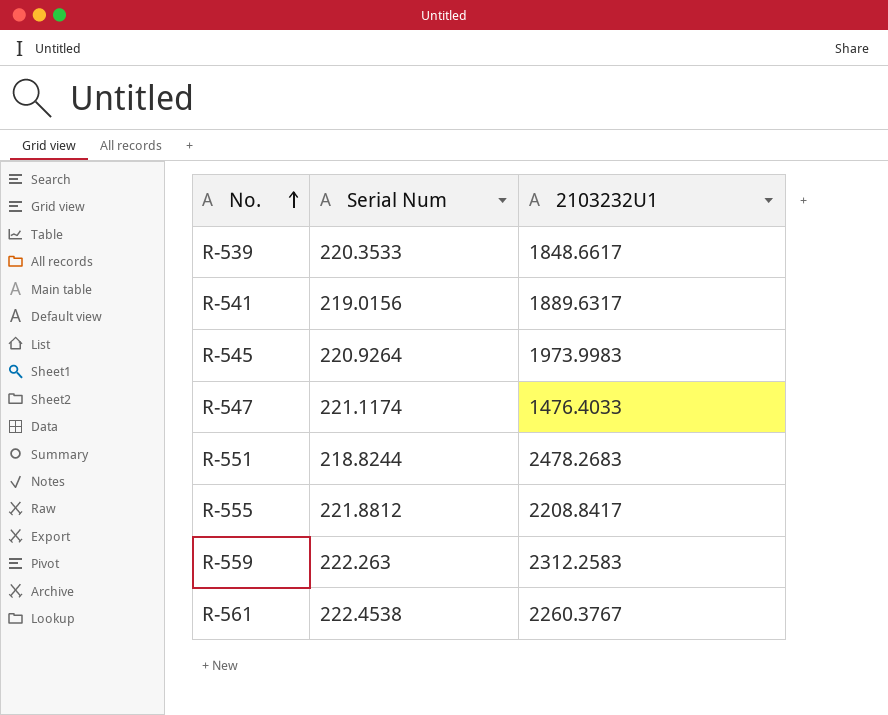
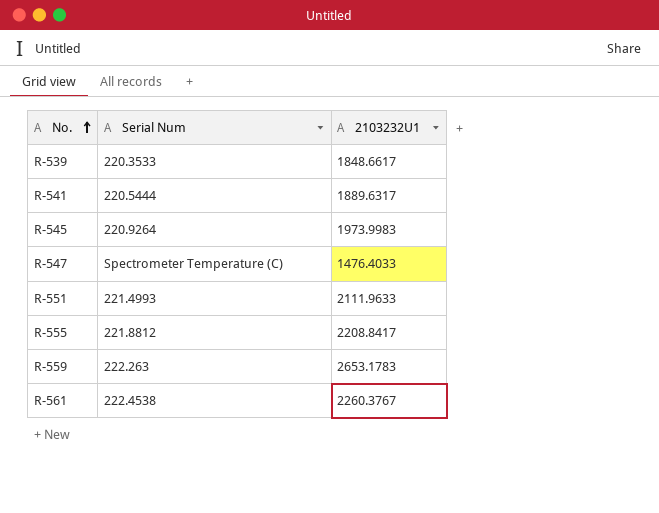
R-541 | Serial Num: 219.0156 -> 220.5444
R-547 | Serial Num: 221.1174 -> Spectrometer Temperature (C)
R-551 | Serial Num: 218.8244 -> 221.4993
R-551 | 2103232U1: 2478.2683 -> 2111.9633
R-559 | 2103232U1: 2312.2583 -> 2653.1783

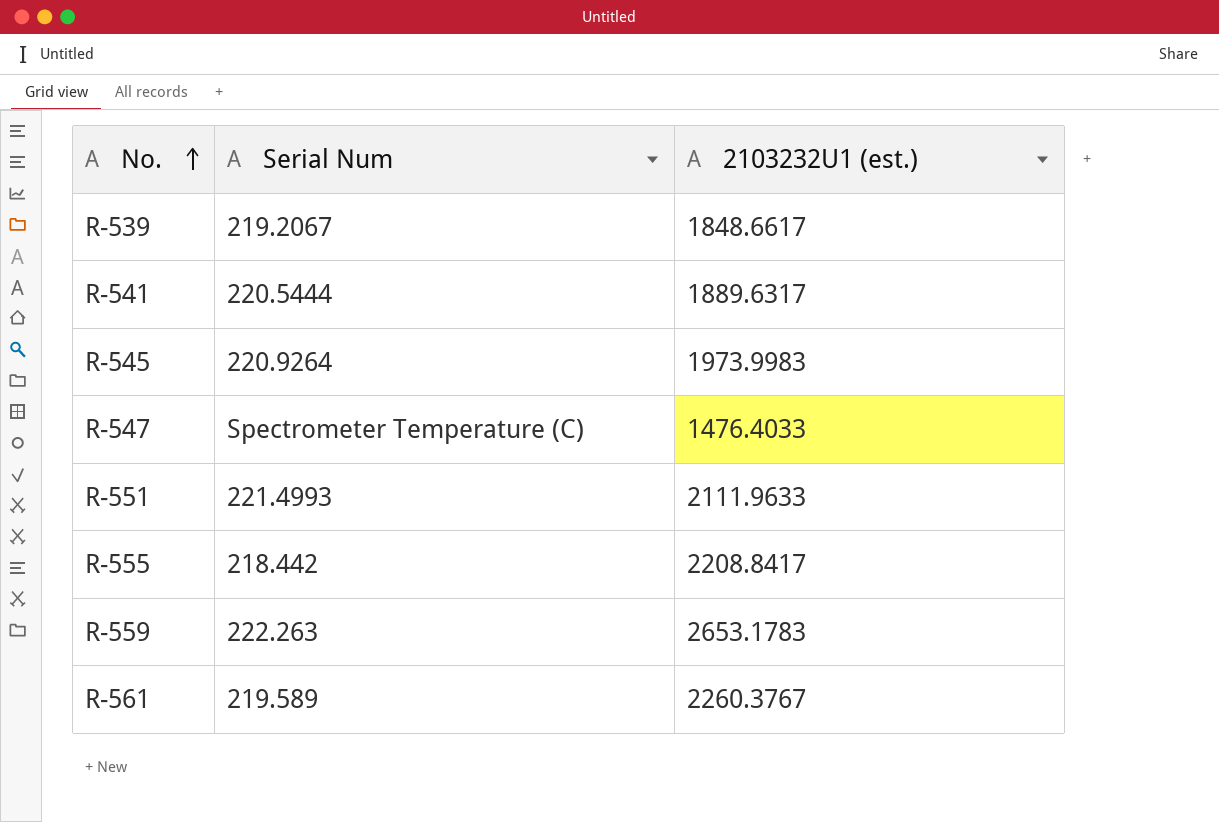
column name: 2103232U1 -> 2103232U1 (est.)
R-539 | Serial Num: 220.3533 -> 219.2067
R-555 | Serial Num: 221.8812 -> 218.442
R-561 | Serial Num: 222.4538 -> 219.589

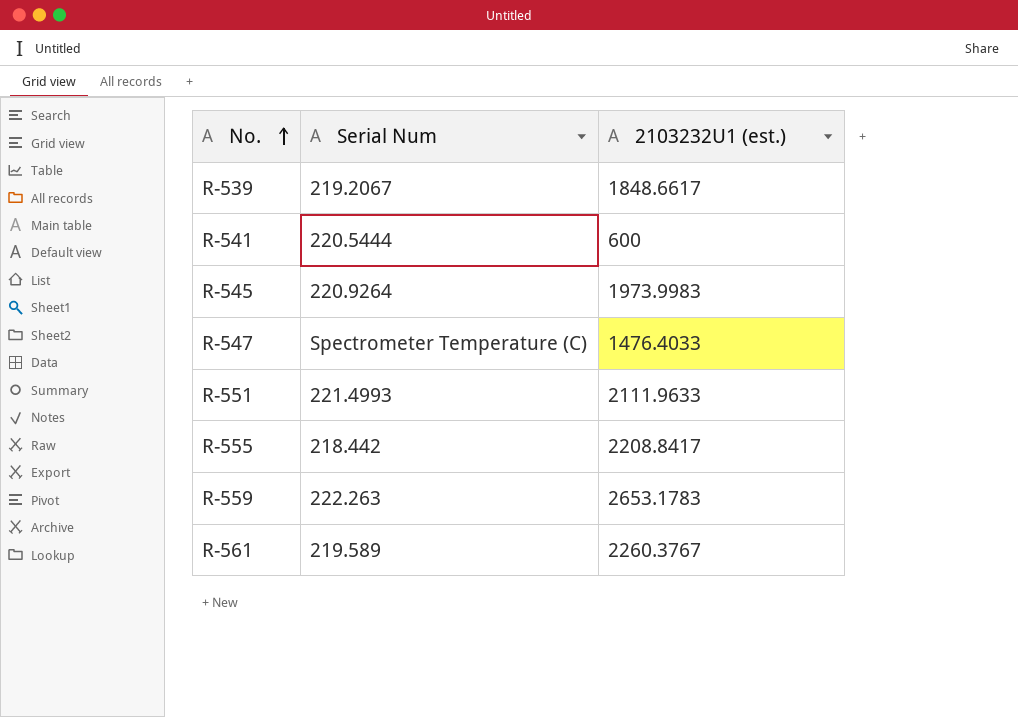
R-541 | 2103232U1 (est.): 1889.6317 -> 600

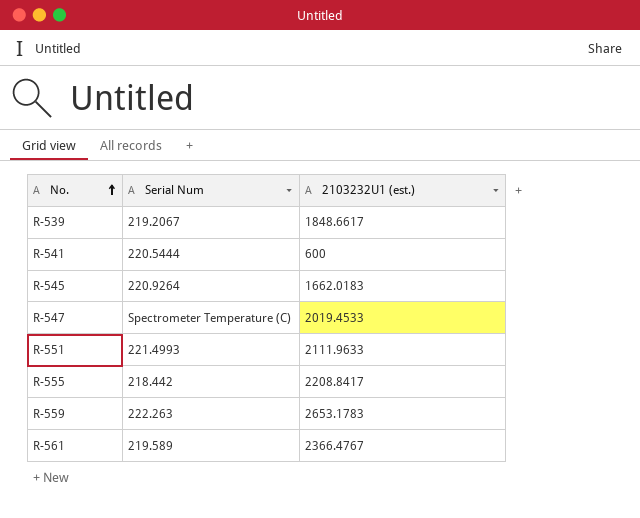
R-545 | 2103232U1 (est.): 1973.9983 -> 1662.0183
R-547 | 2103232U1 (est.): 1476.4033 -> 2019.4533
R-561 | 2103232U1 (est.): 2260.3767 -> 2366.4767

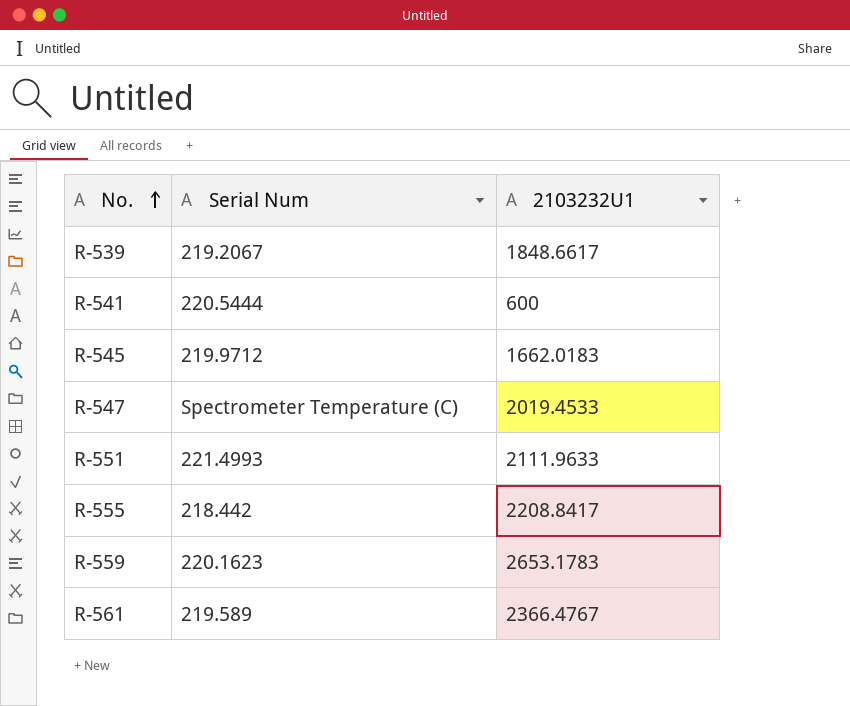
column name: 2103232U1 (est.) -> 2103232U1
R-545 | Serial Num: 220.9264 -> 219.9712
R-559 | Serial Num: 222.263 -> 220.1623

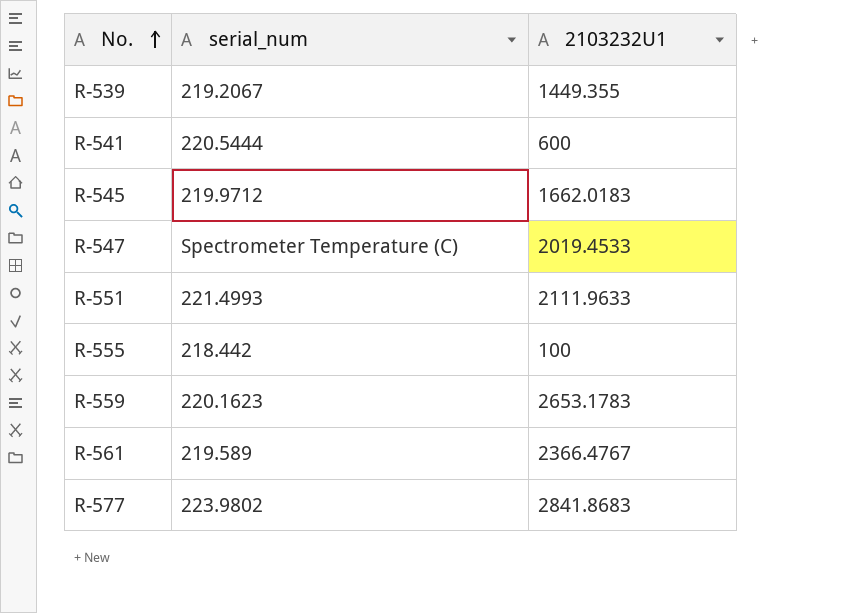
column name: Serial Num -> serial_num
R-539 | 2103232U1: 1848.6617 -> 1449.355
R-555 | 2103232U1: 2208.8417 -> 100
row R-577: none -> 223.9802 | 2841.8683

